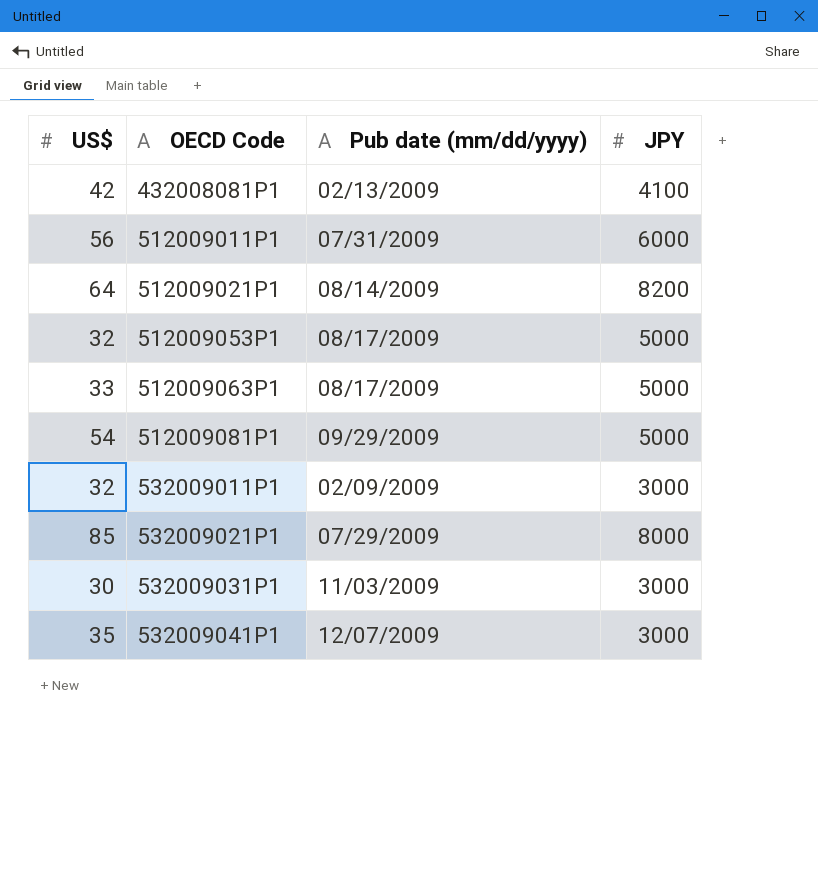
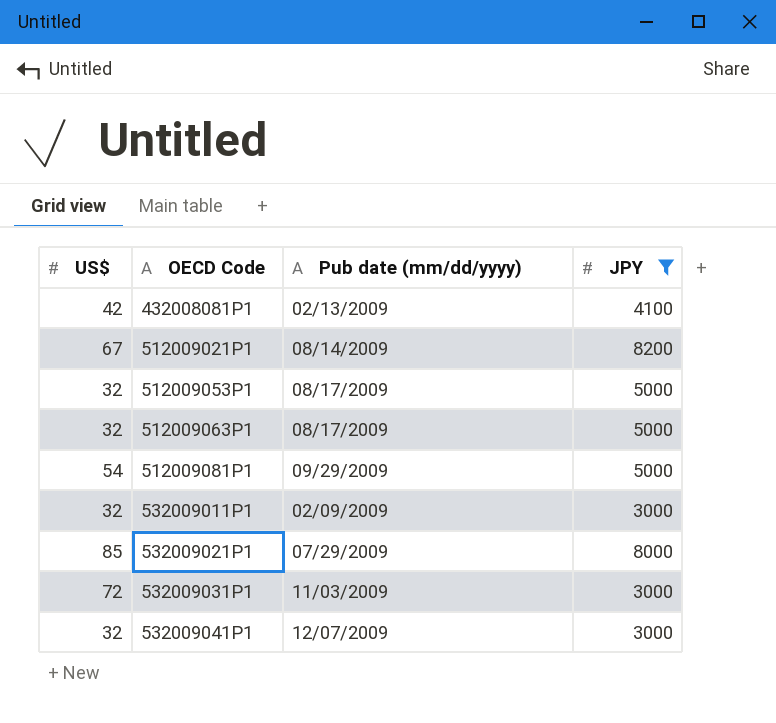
filter: none -> JPY != 6000
512009021P1 | US$: 64 -> 67
512009063P1 | US$: 33 -> 32
532009031P1 | US$: 30 -> 72
532009041P1 | US$: 35 -> 32

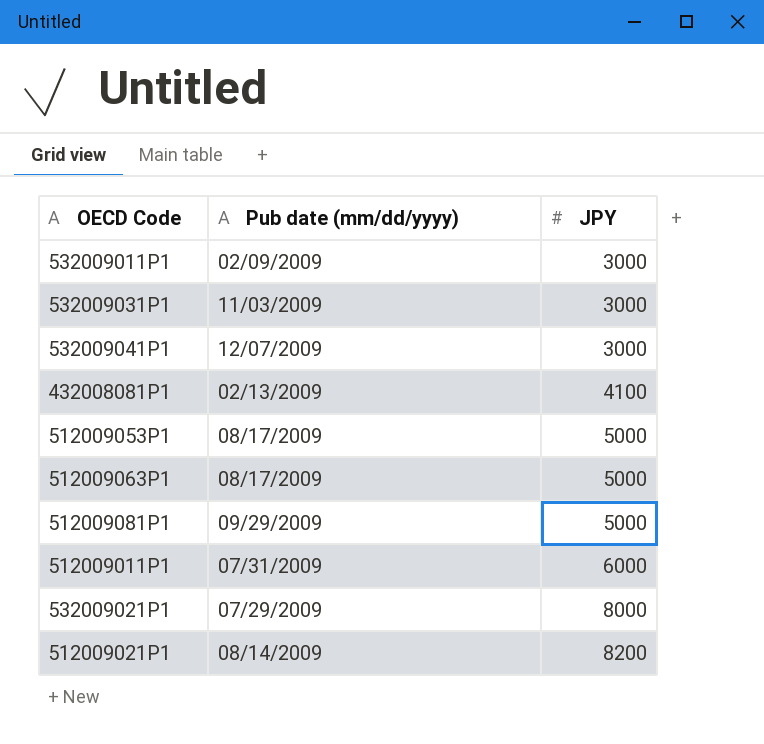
filter: JPY != 6000 -> none
row order: OECD Code ascending -> JPY ascending
column US$ | position: 1 -> none

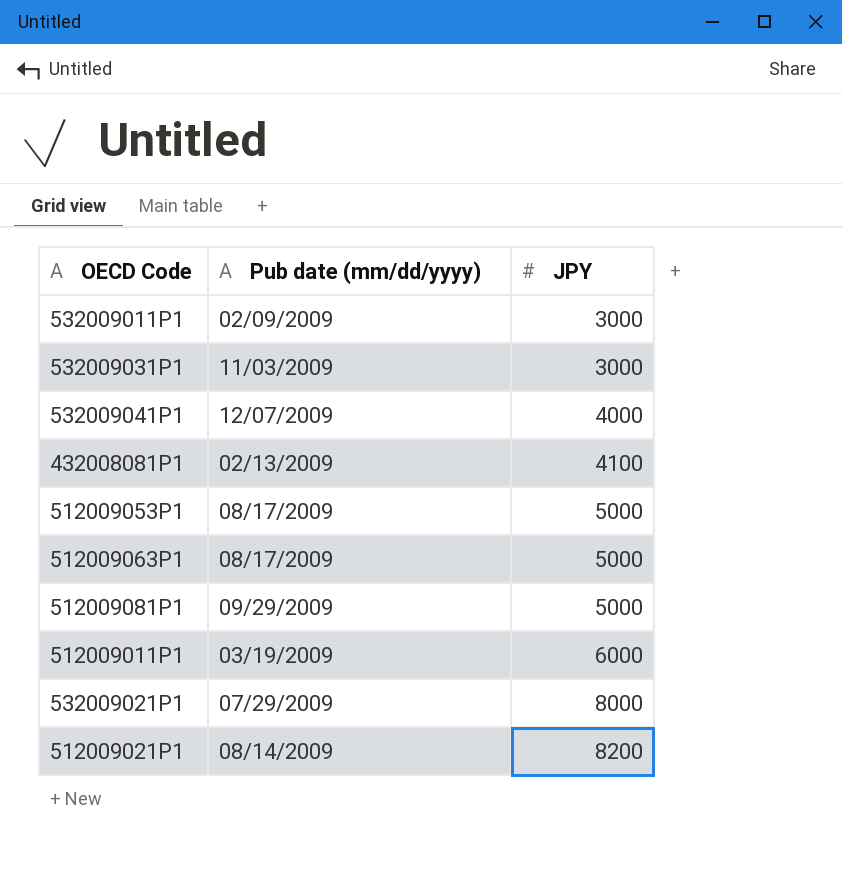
532009041P1 | JPY: 3000 -> 4000
512009011P1 | Pub date (mm/dd/yyyy): 07/31/2009 -> 03/19/2009

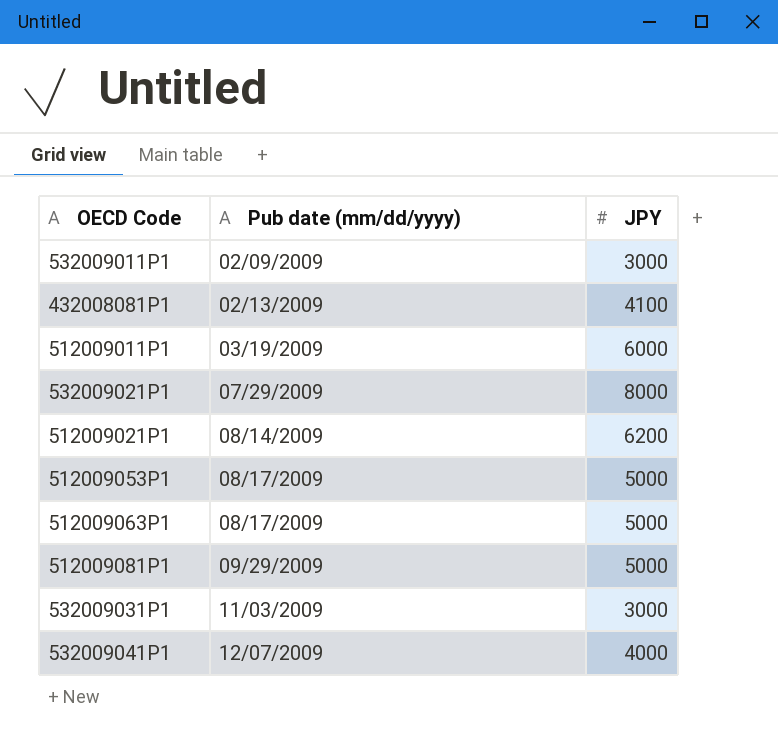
row order: JPY ascending -> Pub date (mm/dd/yyyy) ascending
512009021P1 | JPY: 8200 -> 6200

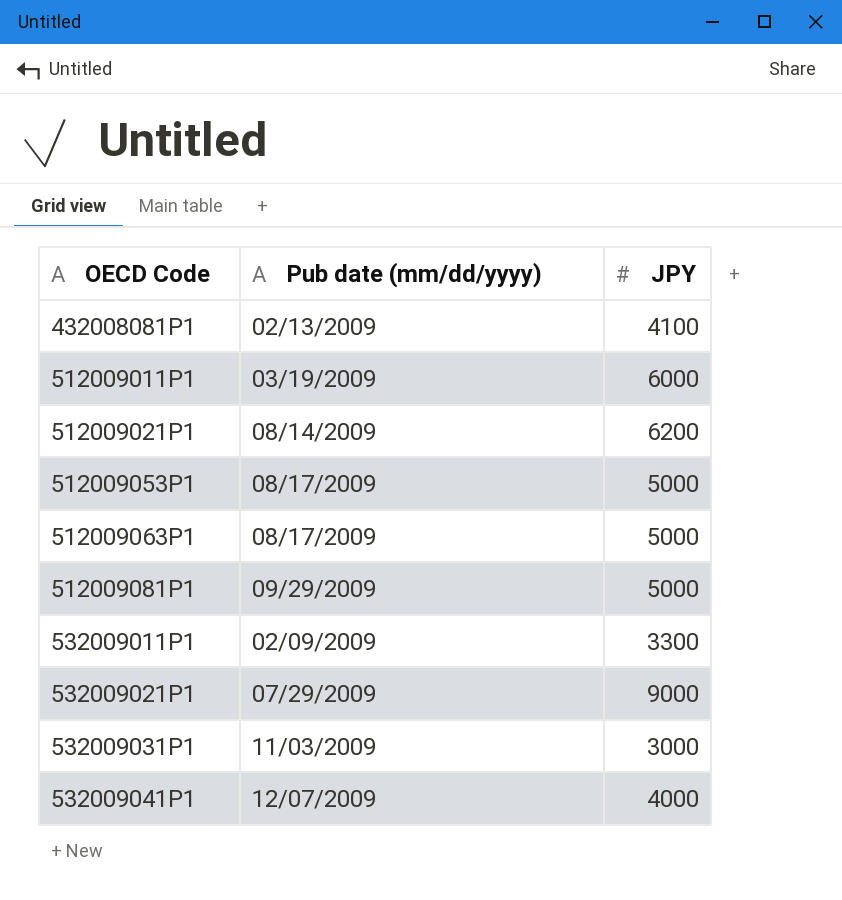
row order: Pub date (mm/dd/yyyy) ascending -> OECD Code ascending
532009011P1 | JPY: 3000 -> 3300
532009021P1 | JPY: 8000 -> 9000

